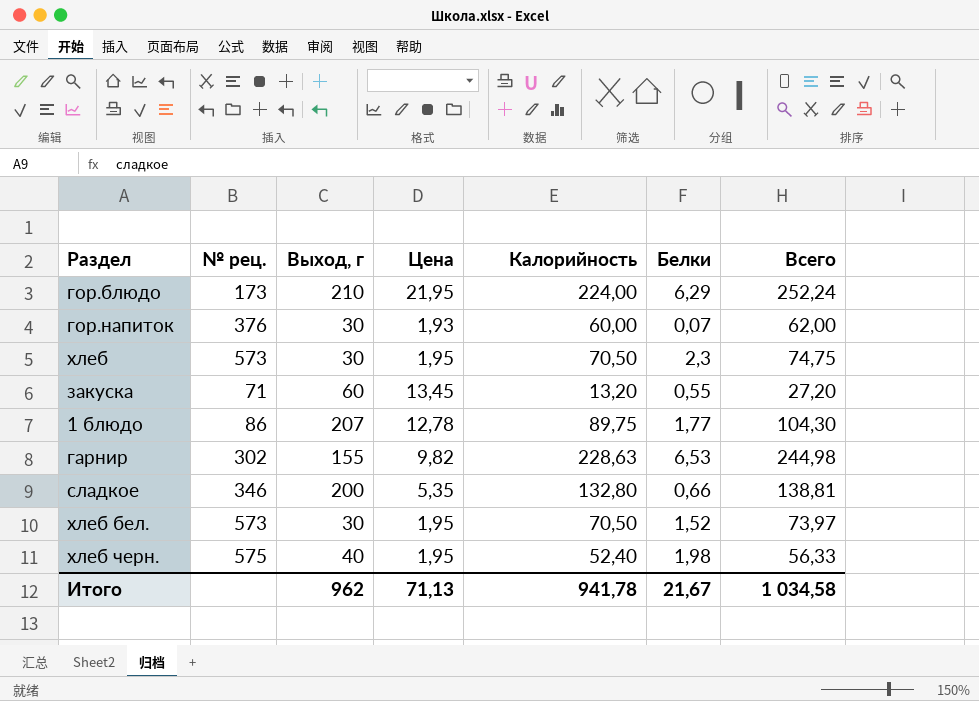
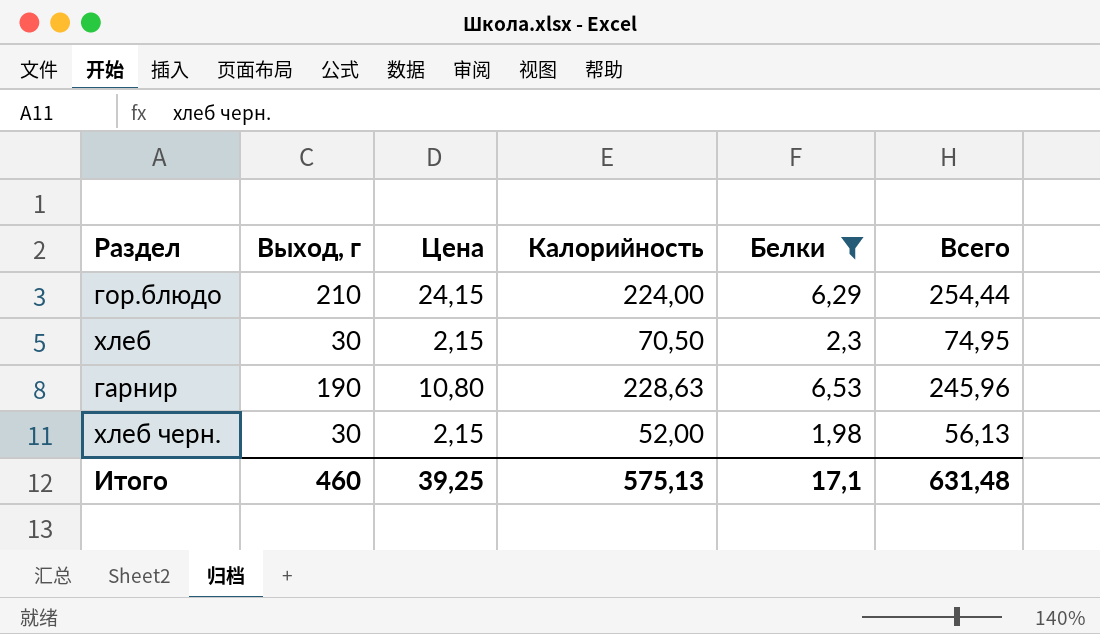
filter: none -> Белки >= 1,98
column № рец. | position: 2 -> none
гор.блюдо | Цена: 21,95 -> 24,15
гор.блюдо | Всего: 252,24 -> 254,44
хлеб | Цена: 1,95 -> 2,15
хлеб | Всего: 74,75 -> 74,95
гарнир | Выход, г: 155 -> 190
гарнир | Цена: 9,82 -> 10,80
гарнир | Всего: 244,98 -> 245,96
хлеб черн. | Выход, г: 40 -> 30
хлеб черн. | Цена: 1,95 -> 2,15
хлеб черн. | Калорийность: 52,40 -> 52,00
хлеб черн. | Всего: 56,33 -> 56,13
Итого | Выход, г: 962 -> 460
Итого | Цена: 71,13 -> 39,25
Итого | Калорийность: 941,78 -> 575,13
Итого | Белки: 21,67 -> 17,1
Итого | Всего: 1 034,58 -> 631,48

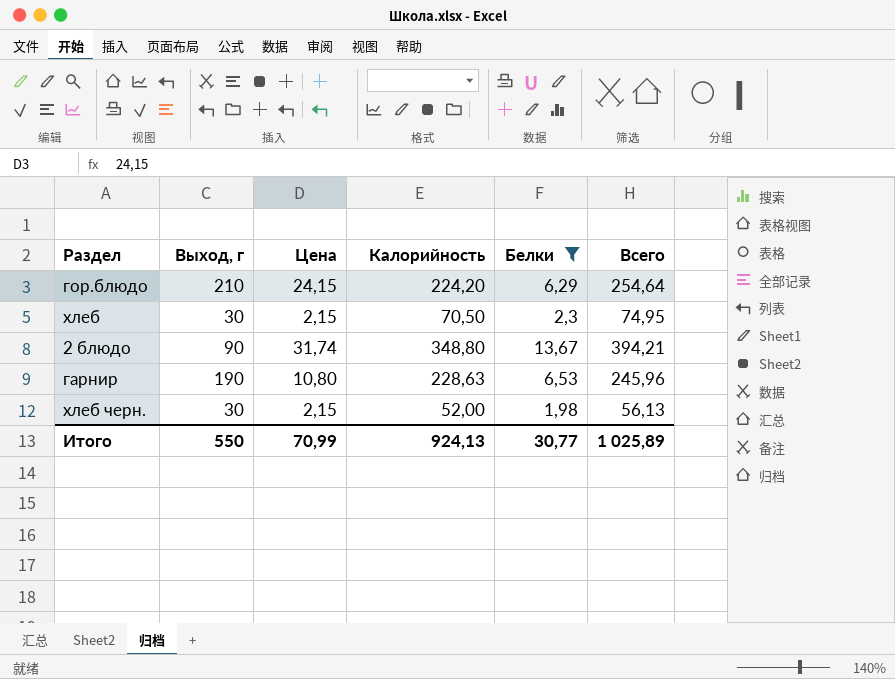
гор.блюдо | Калорийность: 224,00 -> 224,20
гор.блюдо | Всего: 254,44 -> 254,64
row 2 блюдо: none -> 90 | 31,74 | 348,80 | 13,67 | 394,21
Итого | Выход, г: 460 -> 550
Итого | Цена: 39,25 -> 70,99
Итого | Калорийность: 575,13 -> 924,13
Итого | Белки: 17,1 -> 30,77
Итого | Всего: 631,48 -> 1 025,89

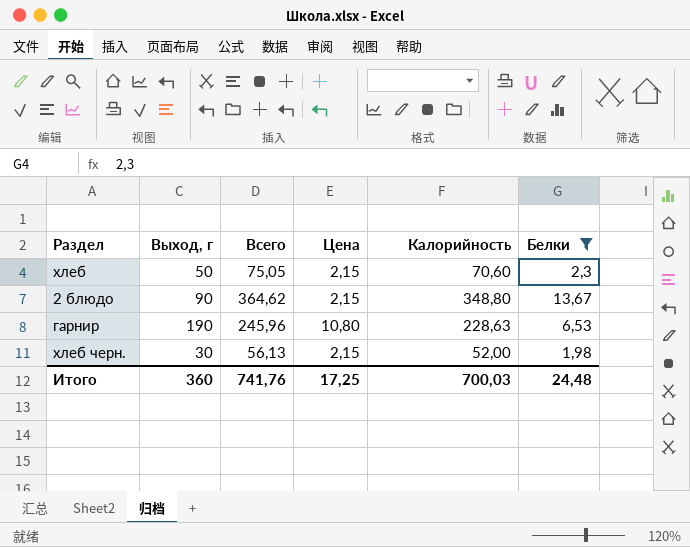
column Всего | position: 6 -> 3
row гор.блюдо: 210 | 24,15 | 224,20 | 6,29 | 254,64 -> none
хлеб | Выход, г: 30 -> 50
хлеб | Всего: 74,95 -> 75,05
хлеб | Калорийность: 70,50 -> 70,60
2 блюдо | Всего: 394,21 -> 364,62
2 блюдо | Цена: 31,74 -> 2,15
Итого | Выход, г: 550 -> 360
Итого | Всего: 1 025,89 -> 741,76
Итого | Цена: 70,99 -> 17,25
Итого | Калорийность: 924,13 -> 700,03
Итого | Белки: 30,77 -> 24,48

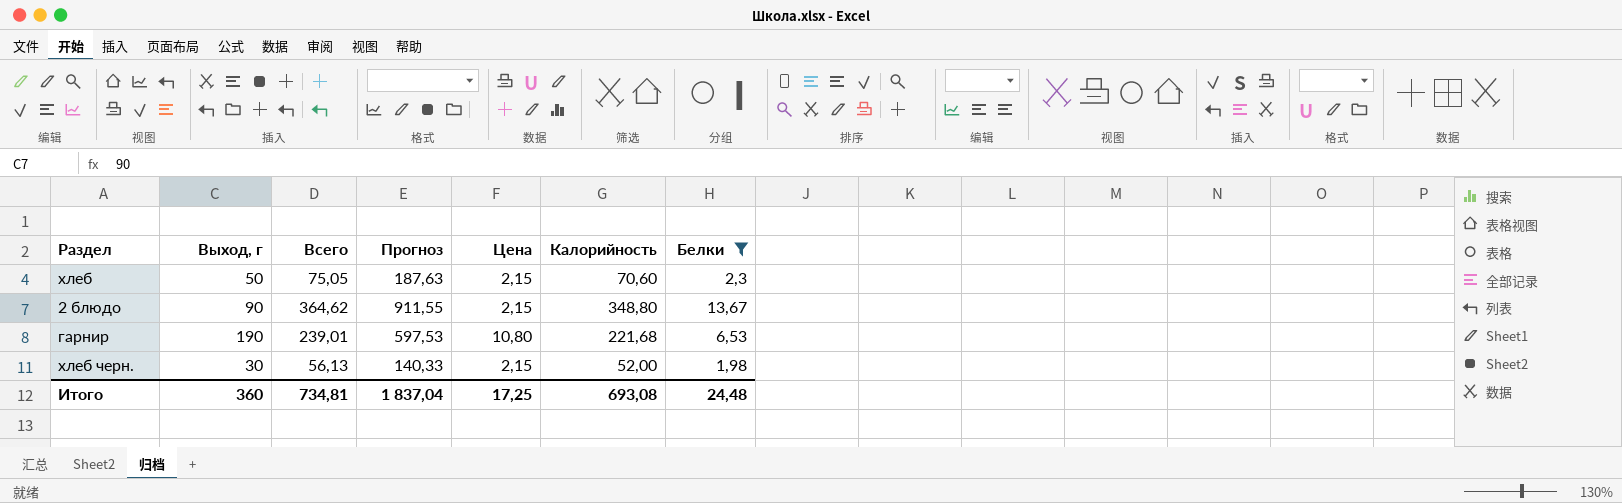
column Прогноз | formula: none -> [Всего] * 2,5
гарнир | Всего: 245,96 -> 239,01
гарнир | Калорийность: 228,63 -> 221,68
Итого | Всего: 741,76 -> 734,81
Итого | Калорийность: 700,03 -> 693,08

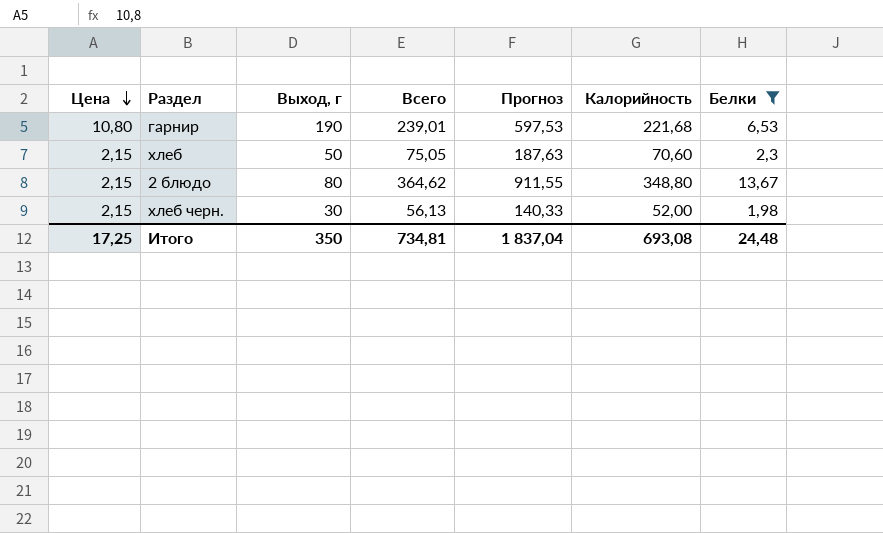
row order: none -> Цена descending
column Цена | position: 5 -> 1
2 блюдо | Выход, г: 90 -> 80
Итого | Выход, г: 360 -> 350

